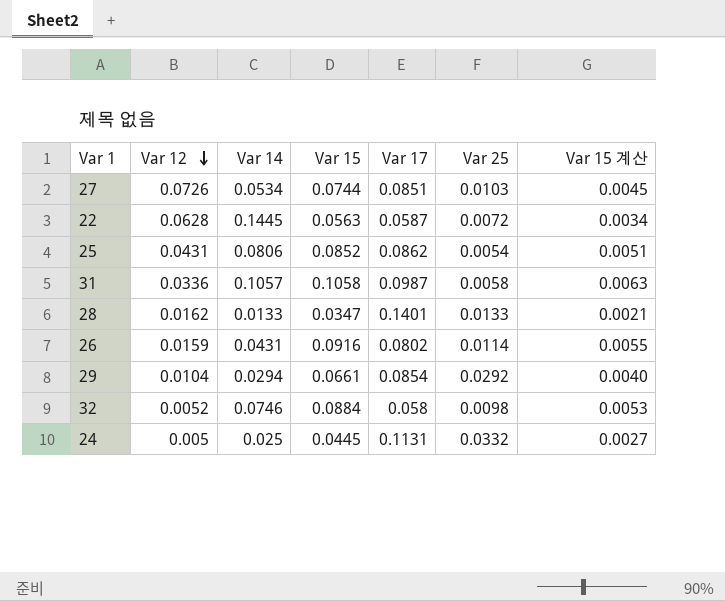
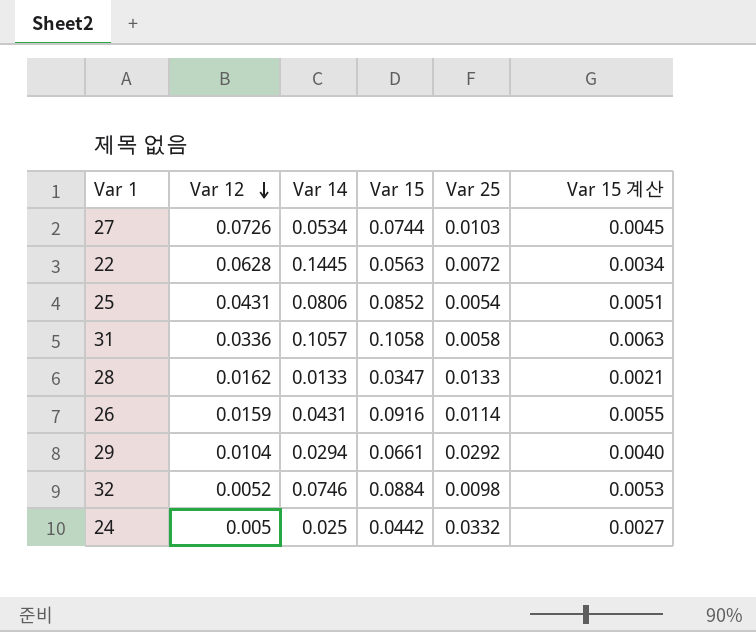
column Var 17 | position: 5 -> none
24 | Var 15: 0.0445 -> 0.0442

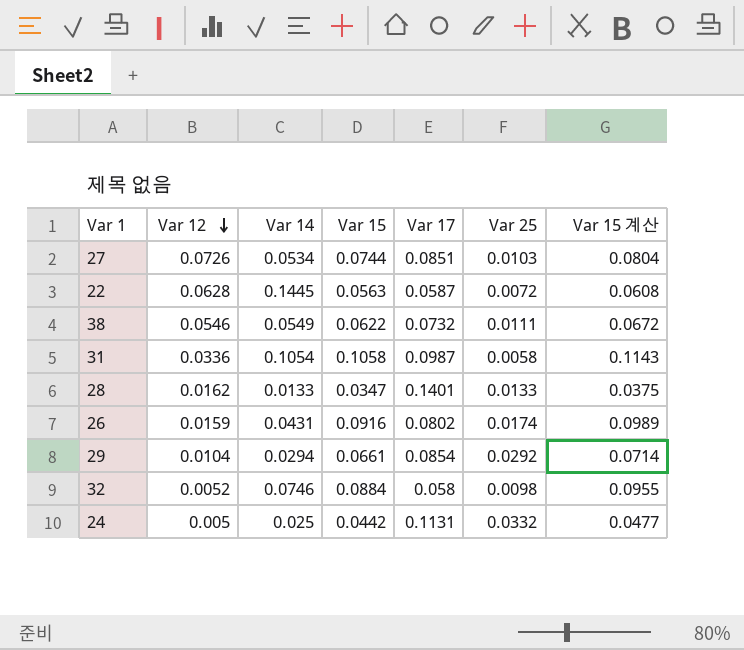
column Var 17 | position: none -> 5
column Var 15 계산 | formula: [Var 15] * 0.06 -> [Var 15] * 1.08
row 25: 0.0431 | 0.0806 | 0.0852 | 0.0054 | 0.0051 -> none
row 38: none -> 0.0546 | 0.0549 | 0.0622 | 0.0732 | 0.0111 | 0.0672
31 | Var 14: 0.1057 -> 0.1054
26 | Var 25: 0.0114 -> 0.0174

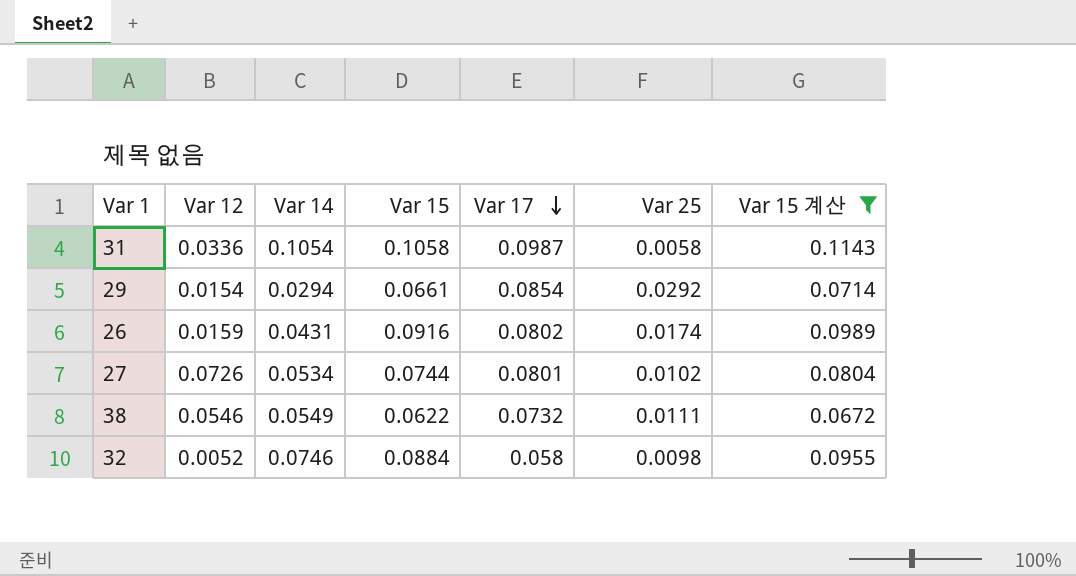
filter: none -> Var 15 계산 >= 0.0672
row order: Var 12 descending -> Var 17 descending
29 | Var 12: 0.0104 -> 0.0154
27 | Var 17: 0.0851 -> 0.0801
27 | Var 25: 0.0103 -> 0.0102

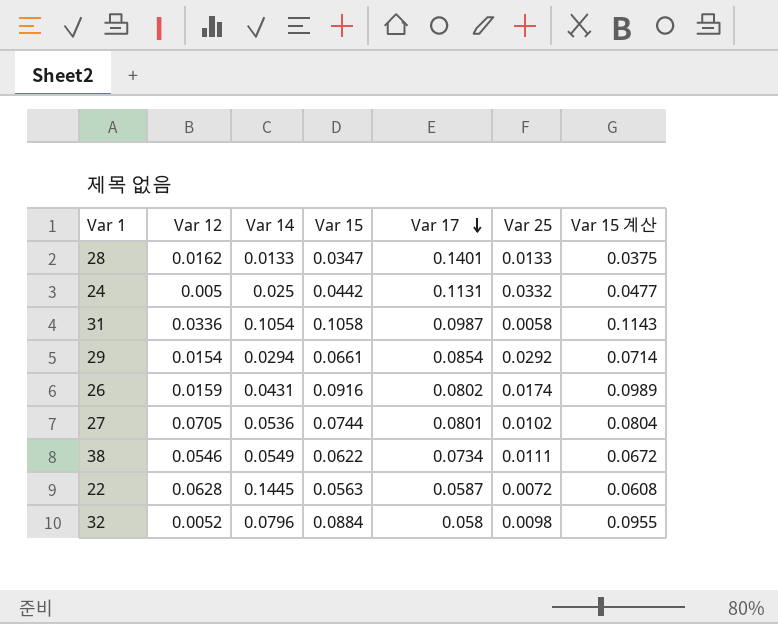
filter: Var 15 계산 >= 0.0672 -> none
27 | Var 12: 0.0726 -> 0.0705
27 | Var 14: 0.0534 -> 0.0536
38 | Var 17: 0.0732 -> 0.0734
32 | Var 14: 0.0746 -> 0.0796

